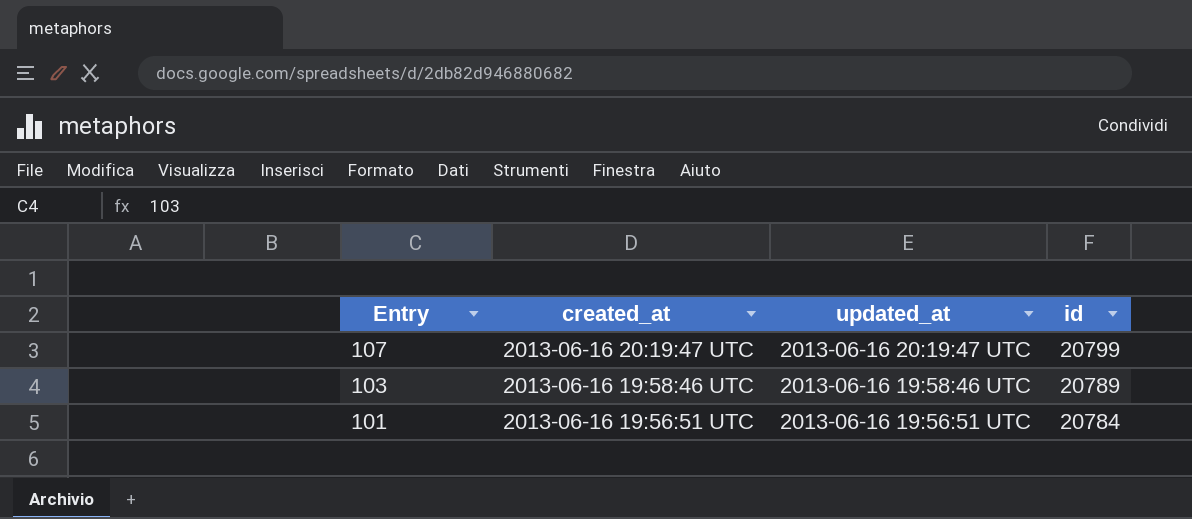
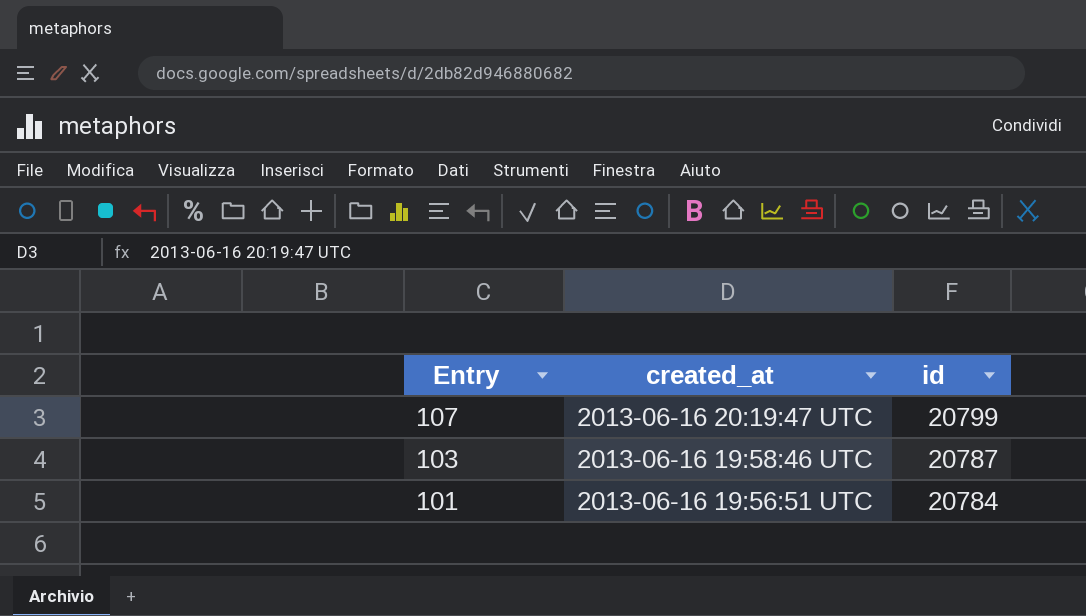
column updated_at | position: 3 -> none
103 | id: 20789 -> 20787

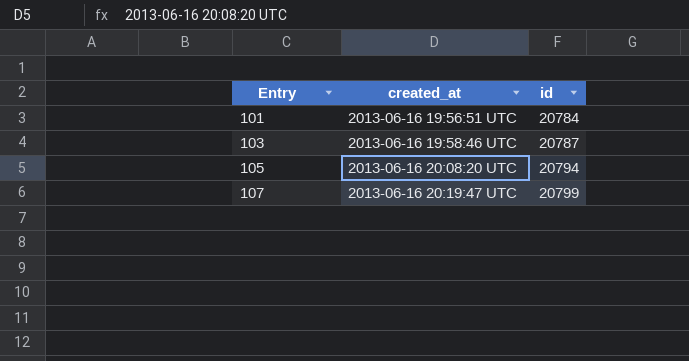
row order: Entry descending -> Entry ascending
row 105: none -> 2013-06-16 20:08:20 UTC | 20794

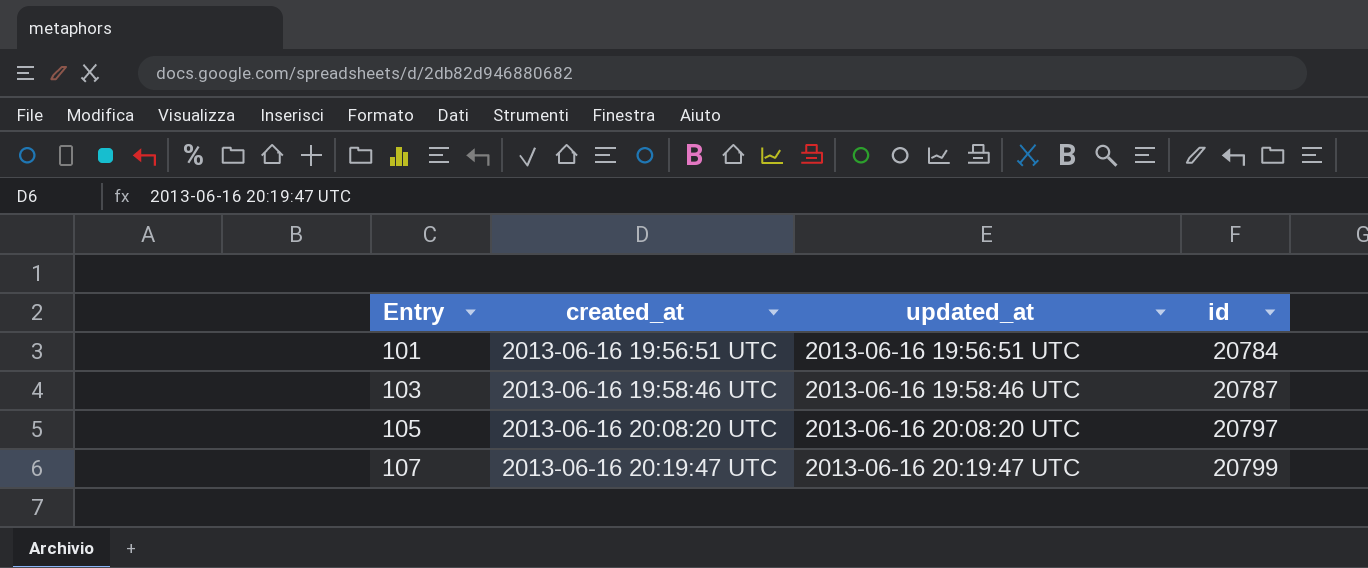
column updated_at | position: none -> 3
105 | id: 20794 -> 20797

